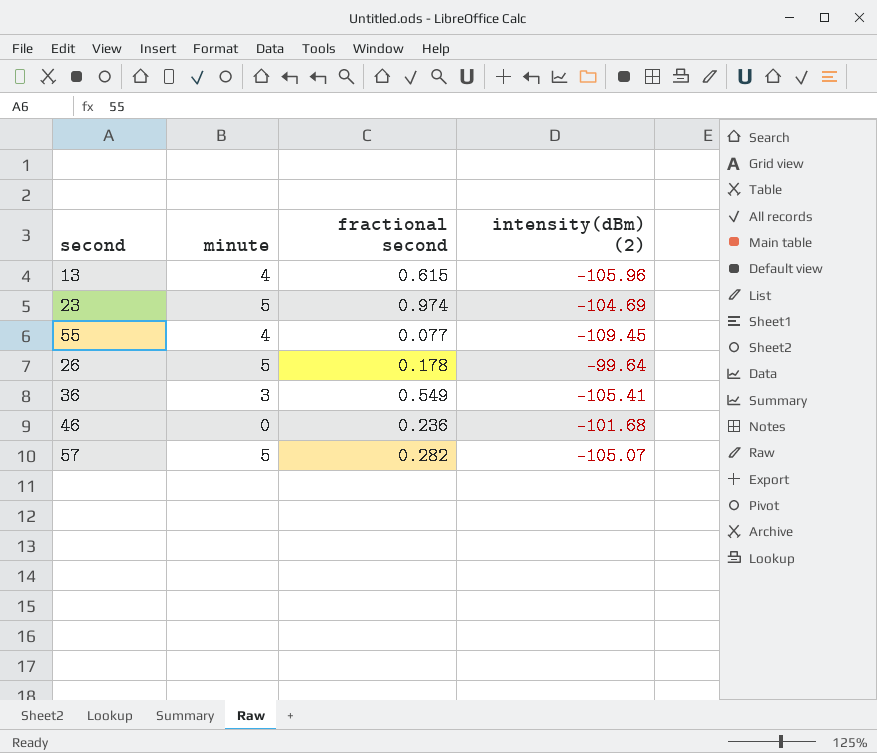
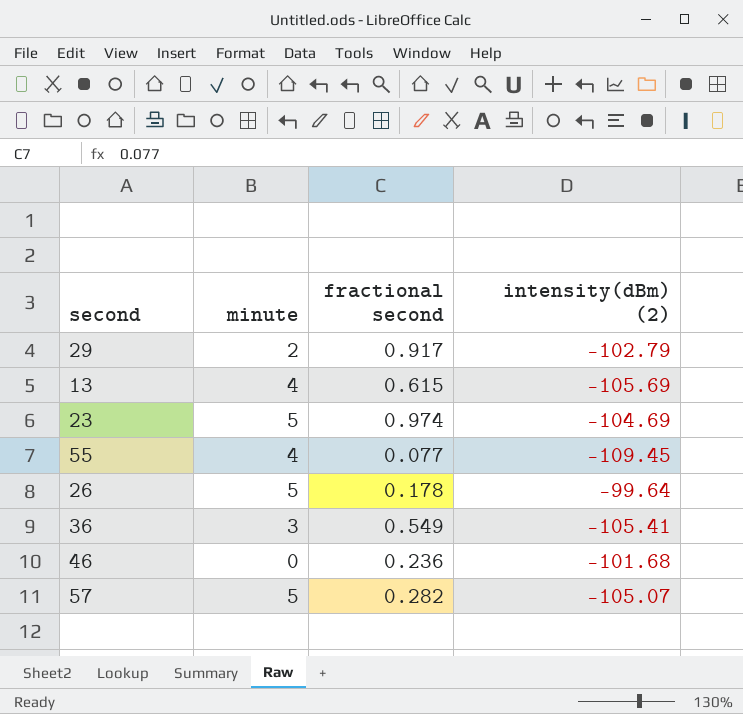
row 29: none -> 2 | 0.917 | -102.79
13 | intensity(dBm) (2): -105.96 -> -105.69

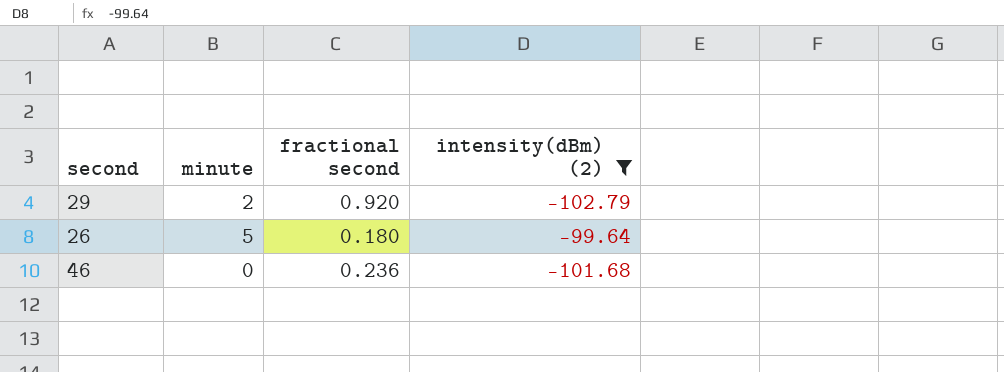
filter: none -> intensity(dBm) (2) >= -102.79
29 | fractional second: 0.917 -> 0.920
26 | fractional second: 0.178 -> 0.180

